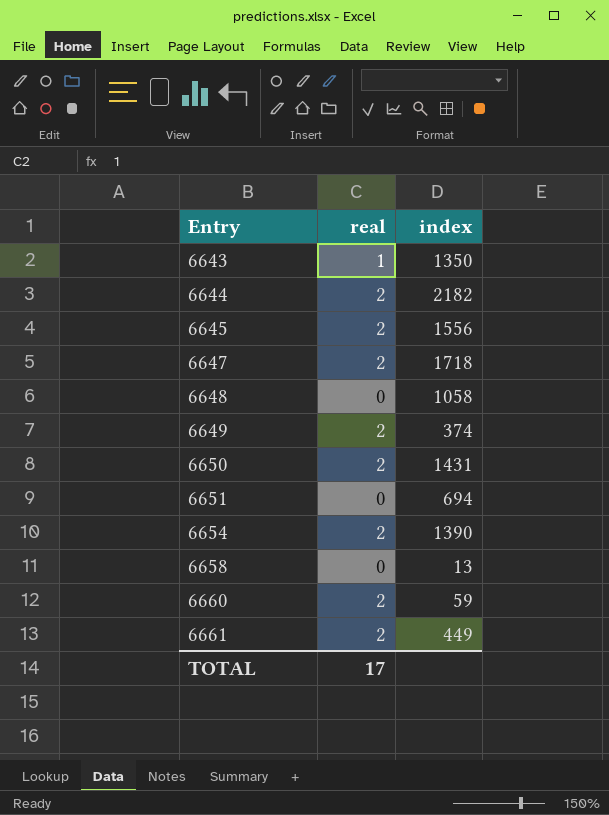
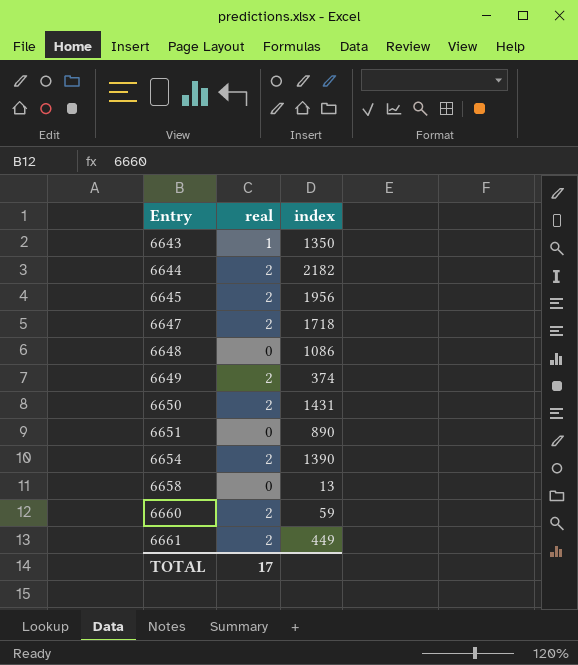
6645 | index: 1556 -> 1956
6648 | index: 1058 -> 1086
6651 | index: 694 -> 890

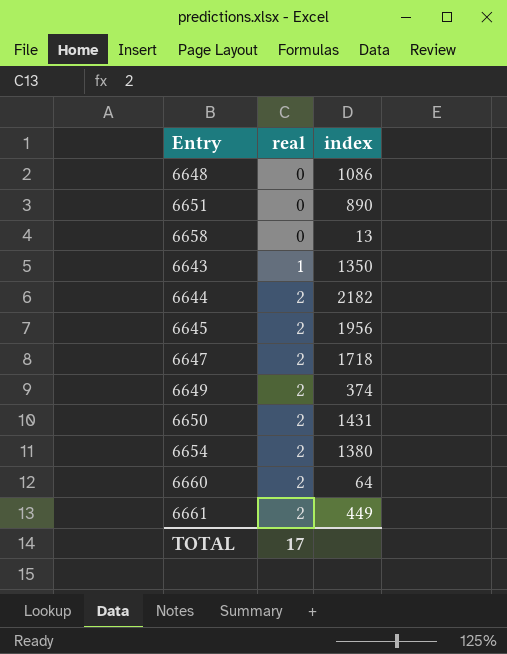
row order: Entry ascending -> real ascending
6654 | index: 1390 -> 1380
6660 | index: 59 -> 64

